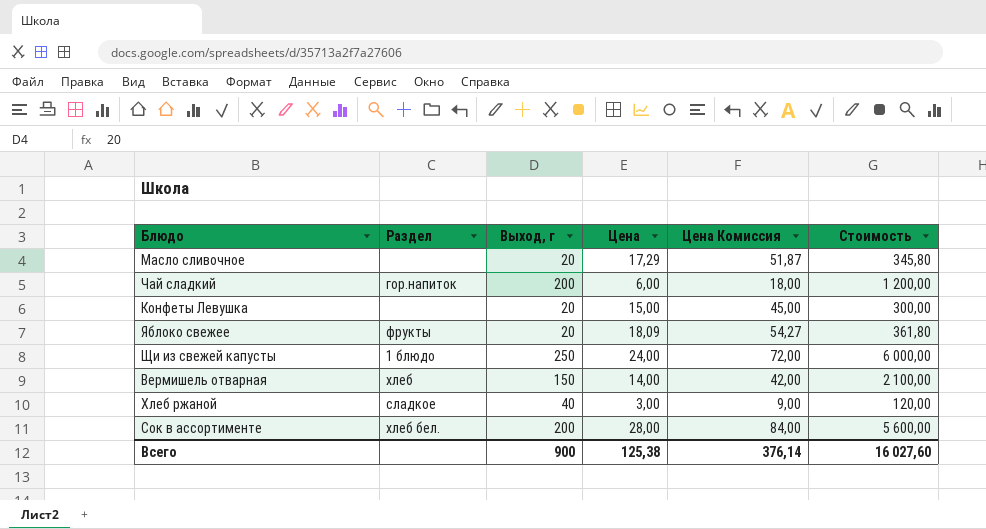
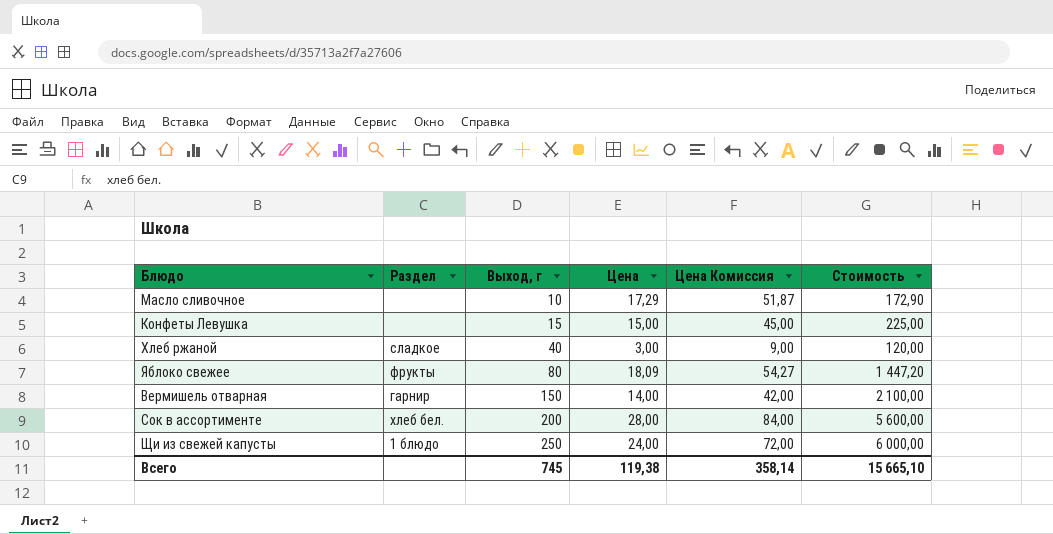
row order: none -> Выход, г ascending
row Чай сладкий: гор.напиток | 200 | 6,00 | 18,00 | 1 200,00 -> none
Масло сливочное | Выход, г: 20 -> 10
Масло сливочное | Стоимость: 345,80 -> 172,90
Конфеты Левушка | Выход, г: 20 -> 15
Конфеты Левушка | Стоимость: 300,00 -> 225,00
Яблоко свежее | Выход, г: 20 -> 80
Яблоко свежее | Стоимость: 361,80 -> 1 447,20
Вермишель отварная | Раздел: хлеб -> гарнир
Всего | Выход, г: 900 -> 745
Всего | Цена: 125,38 -> 119,38
Всего | Цена Комиссия: 376,14 -> 358,14
Всего | Стоимость: 16 027,60 -> 15 665,10

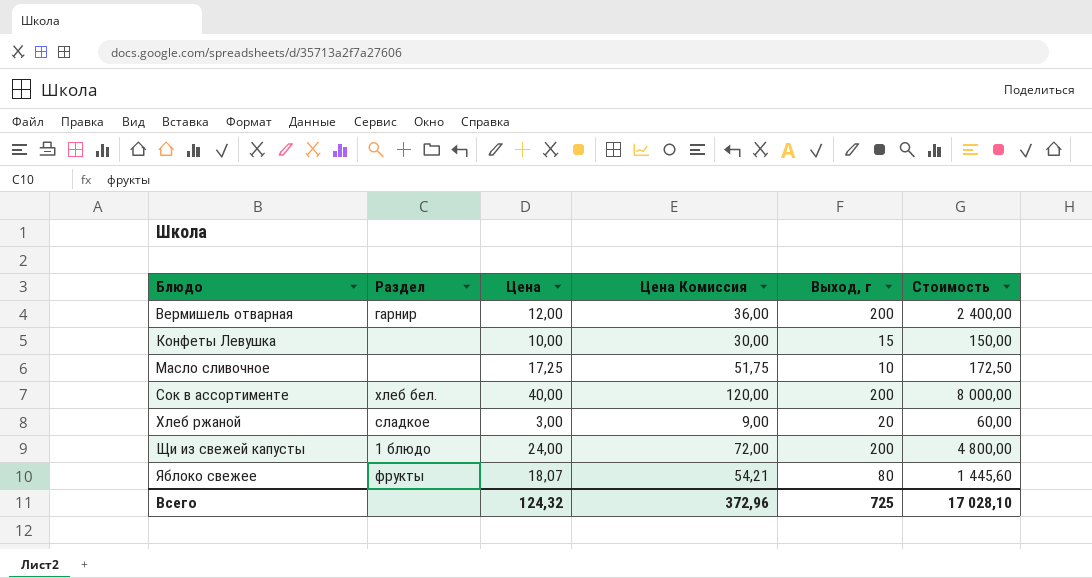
row order: Выход, г ascending -> Блюдо ascending
column Выход, г | position: 3 -> 5
Вермишель отварная | Цена: 14,00 -> 12,00
Вермишель отварная | Цена Комиссия: 42,00 -> 36,00
Вермишель отварная | Выход, г: 150 -> 200
Вермишель отварная | Стоимость: 2 100,00 -> 2 400,00
Конфеты Левушка | Цена: 15,00 -> 10,00
Конфеты Левушка | Цена Комиссия: 45,00 -> 30,00
Конфеты Левушка | Стоимость: 225,00 -> 150,00
Масло сливочное | Цена: 17,29 -> 17,25
Масло сливочное | Цена Комиссия: 51,87 -> 51,75
Масло сливочное | Стоимость: 172,90 -> 172,50
Сок в ассортименте | Цена: 28,00 -> 40,00
Сок в ассортименте | Цена Комиссия: 84,00 -> 120,00
Сок в ассортименте | Стоимость: 5 600,00 -> 8 000,00
Хлеб ржаной | Выход, г: 40 -> 20
Хлеб ржаной | Стоимость: 120,00 -> 60,00
Щи из свежей капусты | Выход, г: 250 -> 200
Щи из свежей капусты | Стоимость: 6 000,00 -> 4 800,00
Яблоко свежее | Цена: 18,09 -> 18,07
Яблоко свежее | Цена Комиссия: 54,27 -> 54,21
Яблоко свежее | Стоимость: 1 447,20 -> 1 445,60
Всего | Цена: 119,38 -> 124,32
Всего | Цена Комиссия: 358,14 -> 372,96
Всего | Выход, г: 745 -> 725
Всего | Стоимость: 15 665,10 -> 17 028,10

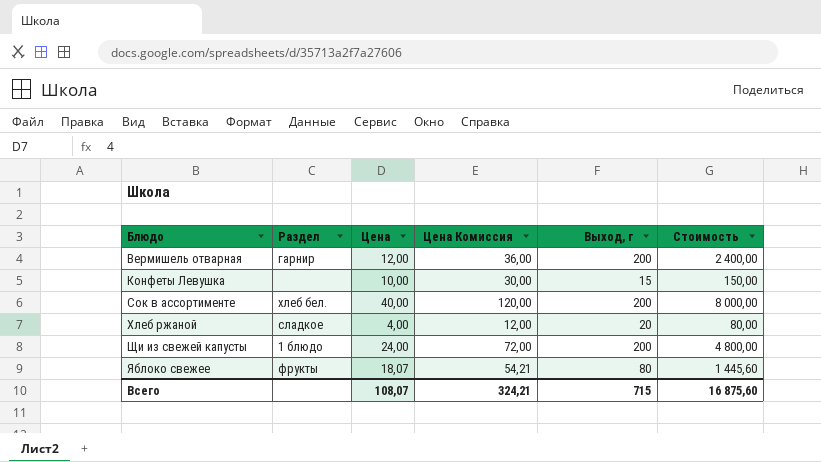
row Масло сливочное: none | 17,25 | 51,75 | 10 | 172,50 -> none
Хлеб ржаной | Цена: 3,00 -> 4,00
Хлеб ржаной | Цена Комиссия: 9,00 -> 12,00
Хлеб ржаной | Стоимость: 60,00 -> 80,00
Всего | Цена: 124,32 -> 108,07
Всего | Цена Комиссия: 372,96 -> 324,21
Всего | Выход, г: 725 -> 715
Всего | Стоимость: 17 028,10 -> 16 875,60

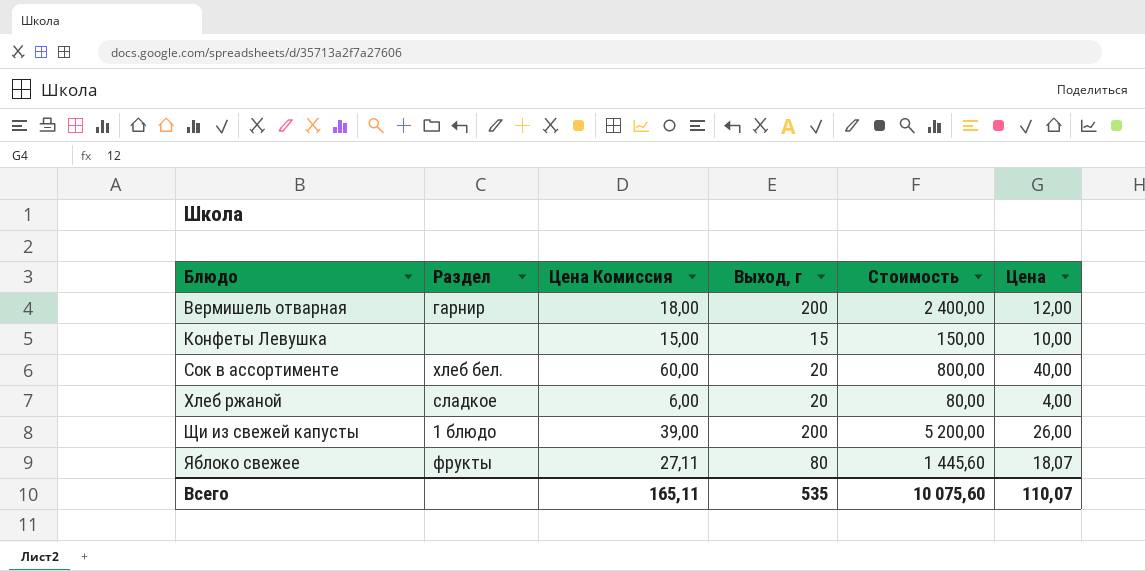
column Цена Комиссия | formula: [Цена] * 3 -> [Цена] * 1,5
column Цена | position: 3 -> 6
Сок в ассортименте | Выход, г: 200 -> 20
Сок в ассортименте | Стоимость: 8 000,00 -> 800,00
Щи из свежей капусты | Стоимость: 4 800,00 -> 5 200,00
Щи из свежей капусты | Цена: 24,00 -> 26,00
Всего | Цена Комиссия: 324,21 -> 165,11
Всего | Выход, г: 715 -> 535
Всего | Стоимость: 16 875,60 -> 10 075,60
Всего | Цена: 108,07 -> 110,07

